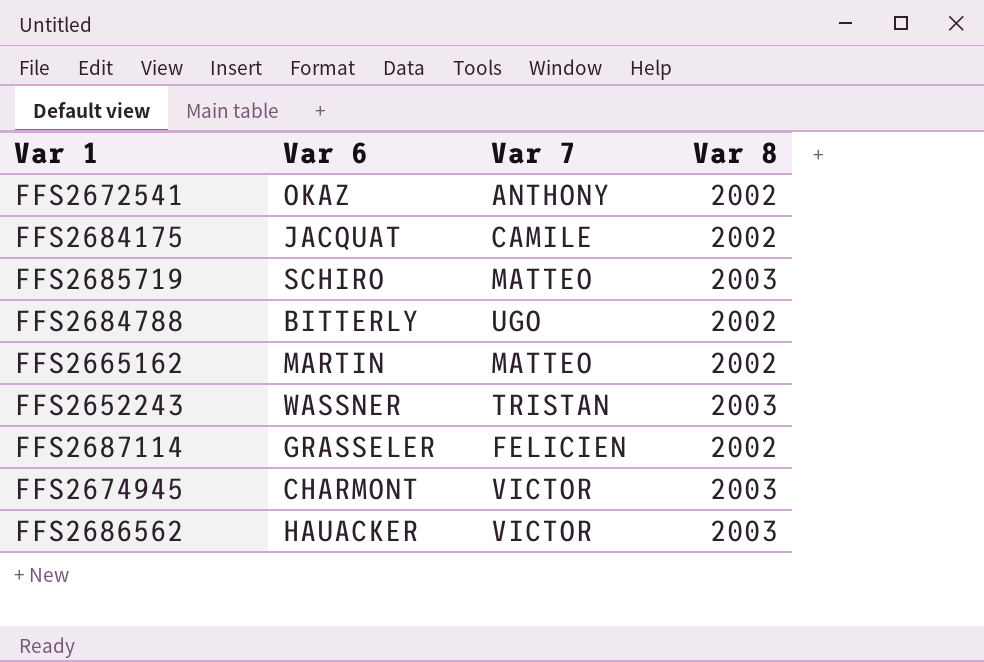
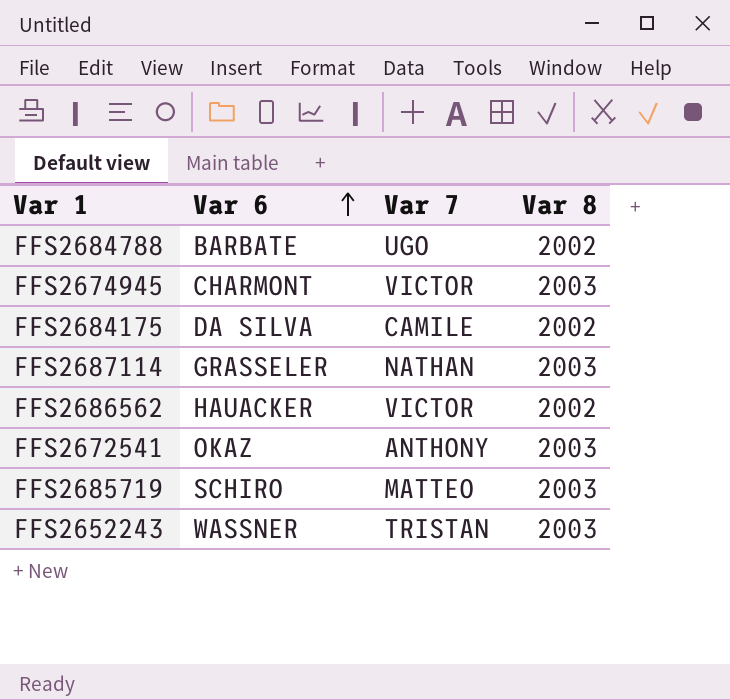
row order: none -> Var 6 ascending
row FFS2665162: MARTIN | MATTEO | 2002 -> none
FFS2684788 | Var 6: BITTERLY -> BARBATE
FFS2684175 | Var 6: JACQUAT -> DA SILVA
FFS2687114 | Var 7: FELICIEN -> NATHAN
FFS2687114 | Var 8: 2002 -> 2003
FFS2686562 | Var 8: 2003 -> 2002
FFS2672541 | Var 8: 2002 -> 2003

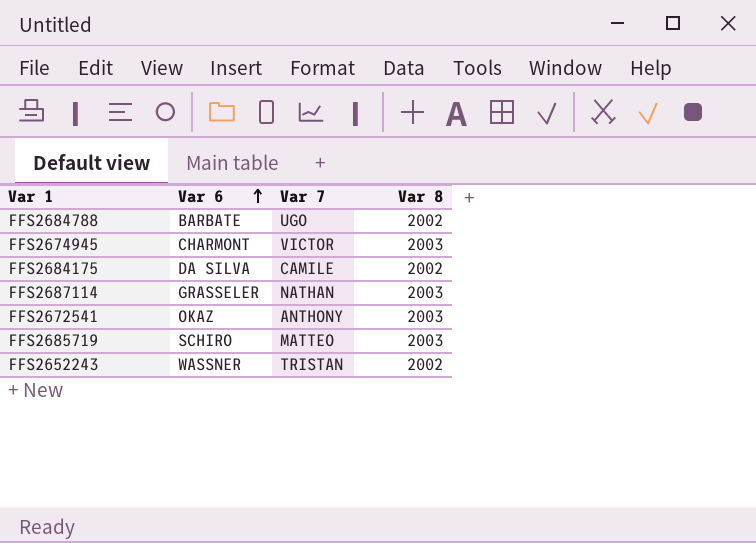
row FFS2686562: HAUACKER | VICTOR | 2002 -> none
FFS2652243 | Var 8: 2003 -> 2002

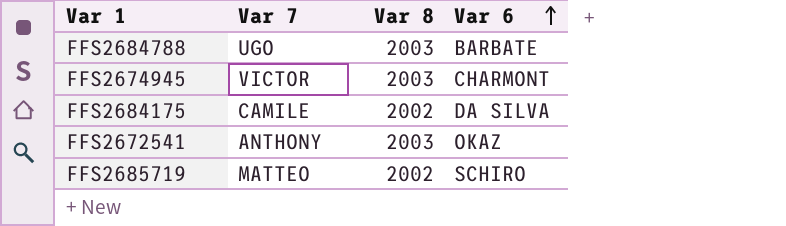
column Var 6 | position: 2 -> 4
row FFS2687114: GRASSELER | NATHAN | 2003 -> none
row FFS2652243: WASSNER | TRISTAN | 2002 -> none
FFS2684788 | Var 8: 2002 -> 2003
FFS2685719 | Var 8: 2003 -> 2002

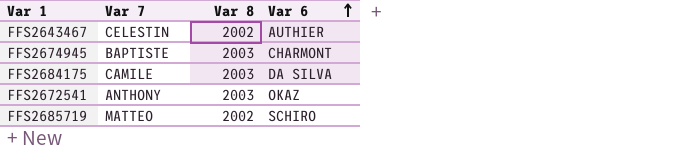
row FFS2684788: UGO | 2003 | BARBATE -> none
row FFS2643467: none -> CELESTIN | 2002 | AUTHIER
FFS2674945 | Var 7: VICTOR -> BAPTISTE
FFS2684175 | Var 8: 2002 -> 2003

